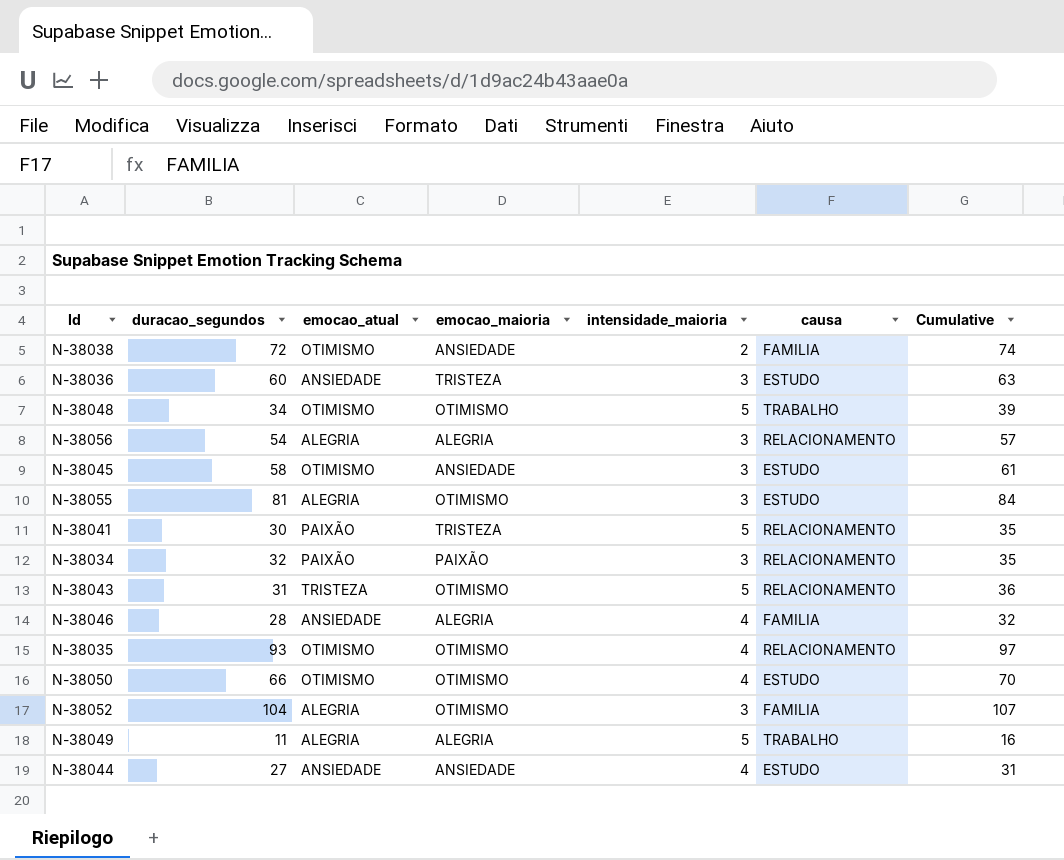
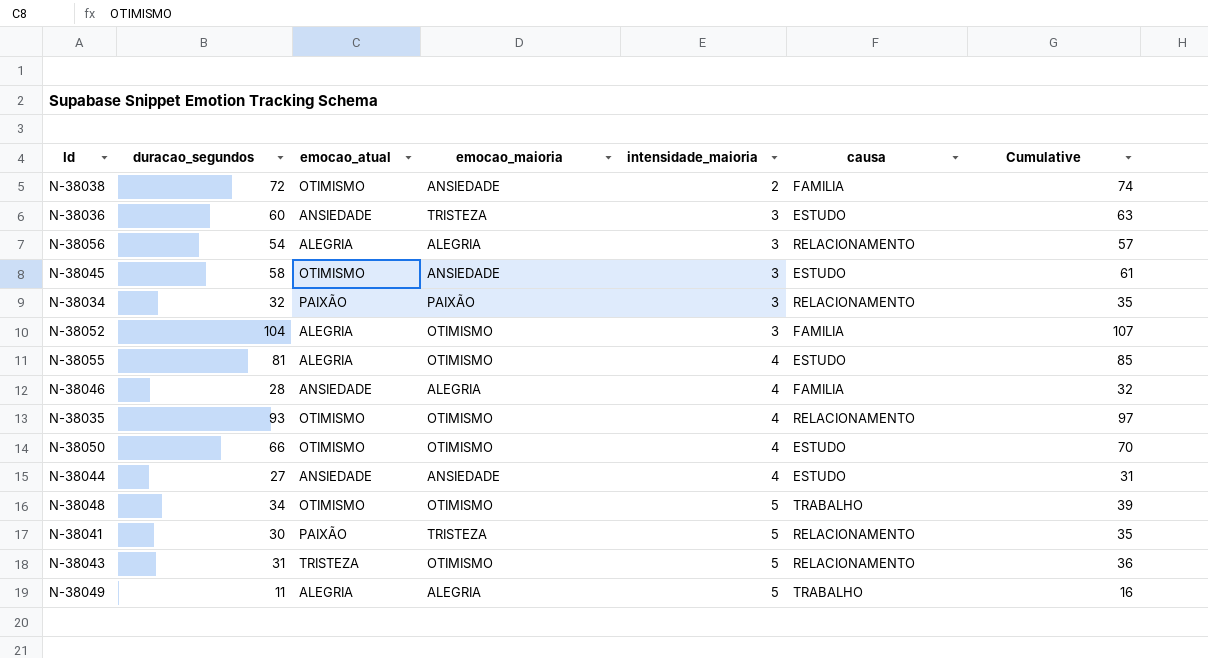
row order: none -> intensidade_maioria ascending
N-38055 | intensidade_maioria: 3 -> 4
N-38055 | Cumulative: 84 -> 85

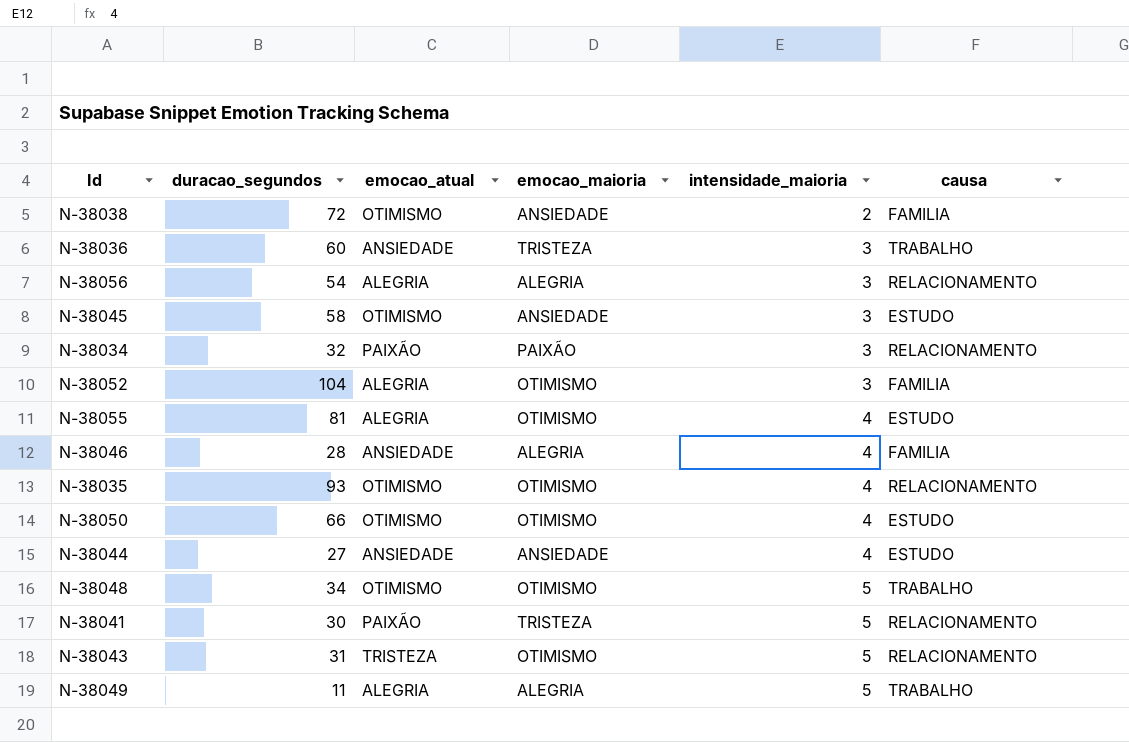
column Cumulative | formula: [duracao_segundos] + [intensidade_maioria] -> none
N-38036 | causa: ESTUDO -> TRABALHO

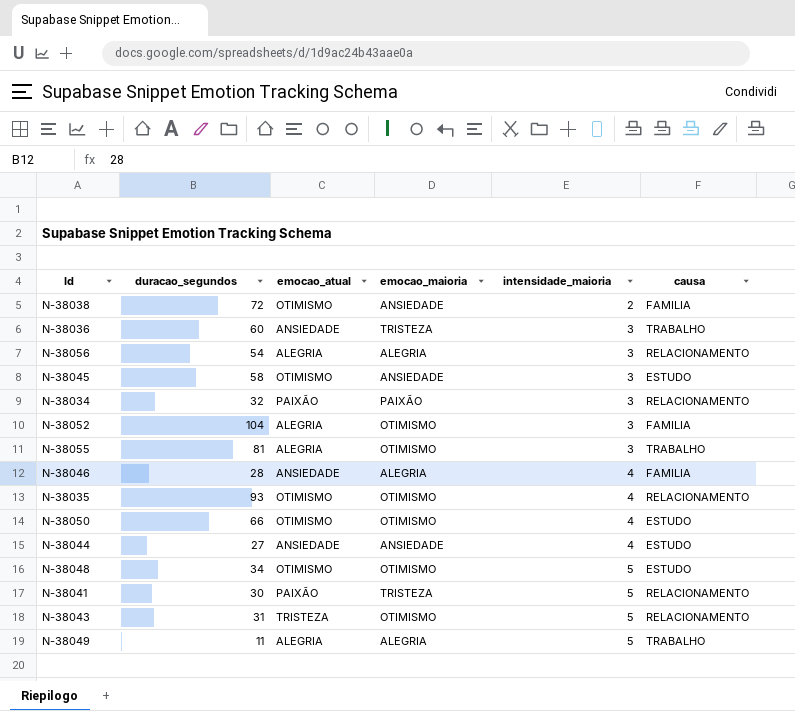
N-38055 | intensidade_maioria: 4 -> 3
N-38055 | causa: ESTUDO -> TRABALHO
N-38048 | causa: TRABALHO -> ESTUDO

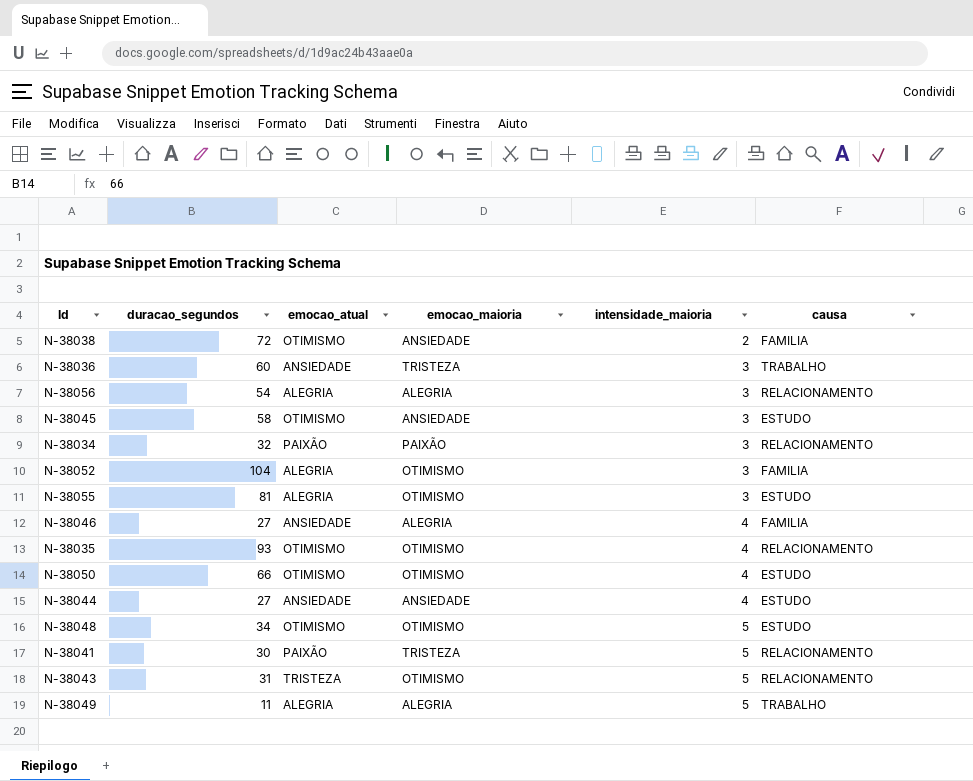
N-38055 | causa: TRABALHO -> ESTUDO
N-38046 | duracao_segundos: 28 -> 27

